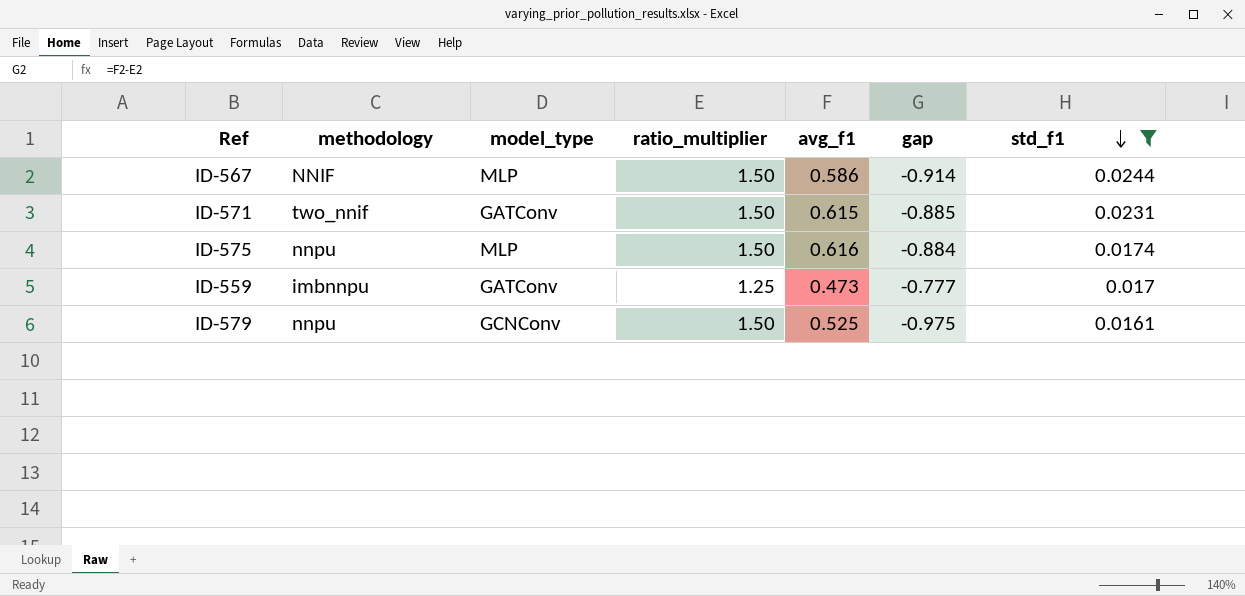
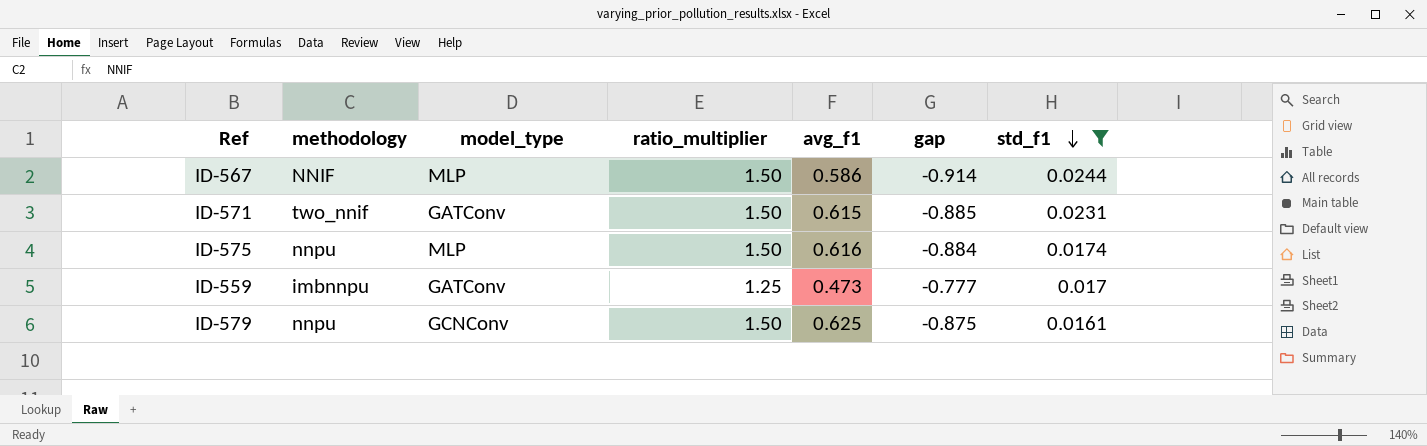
ID-579 | avg_f1: 0.525 -> 0.625
ID-579 | gap: -0.975 -> -0.875

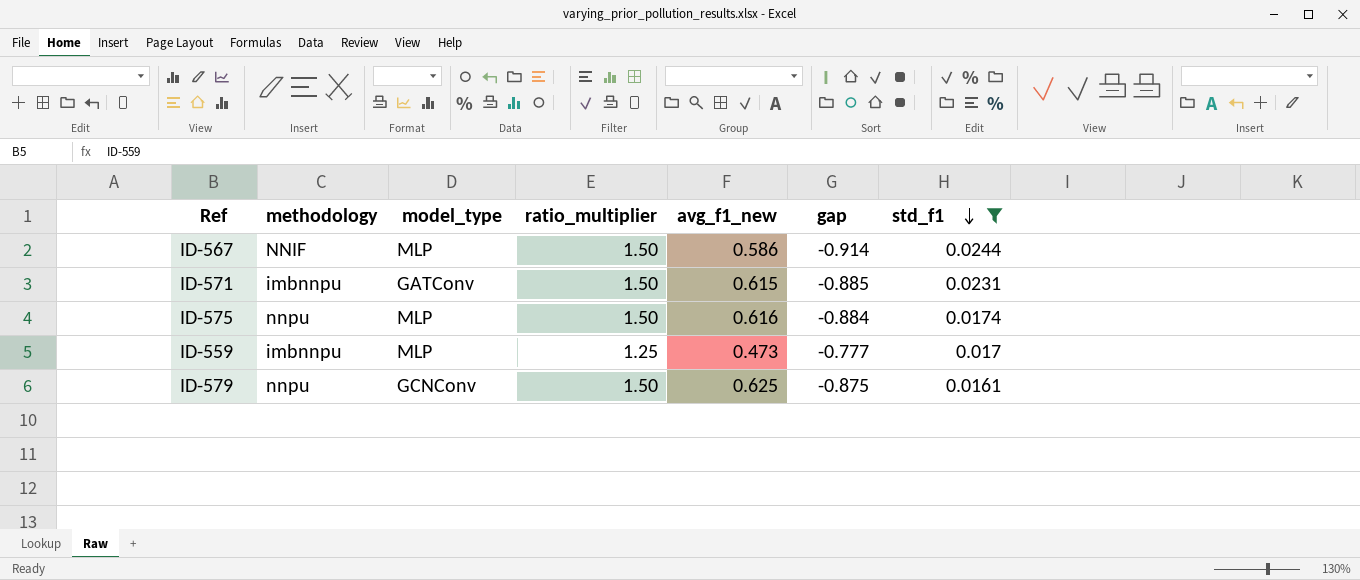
column name: avg_f1 -> avg_f1_new
ID-571 | methodology: two_nnif -> imbnnpu
ID-559 | model_type: GATConv -> MLP

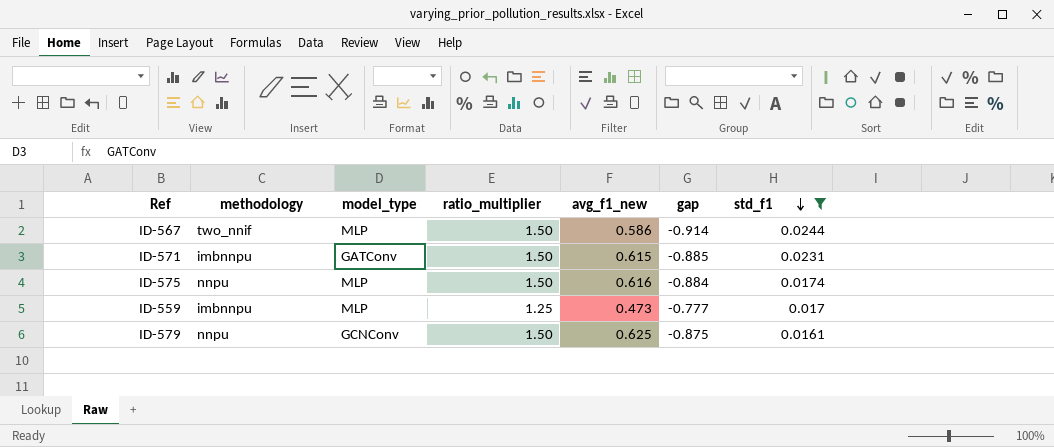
ID-567 | methodology: NNIF -> two_nnif

